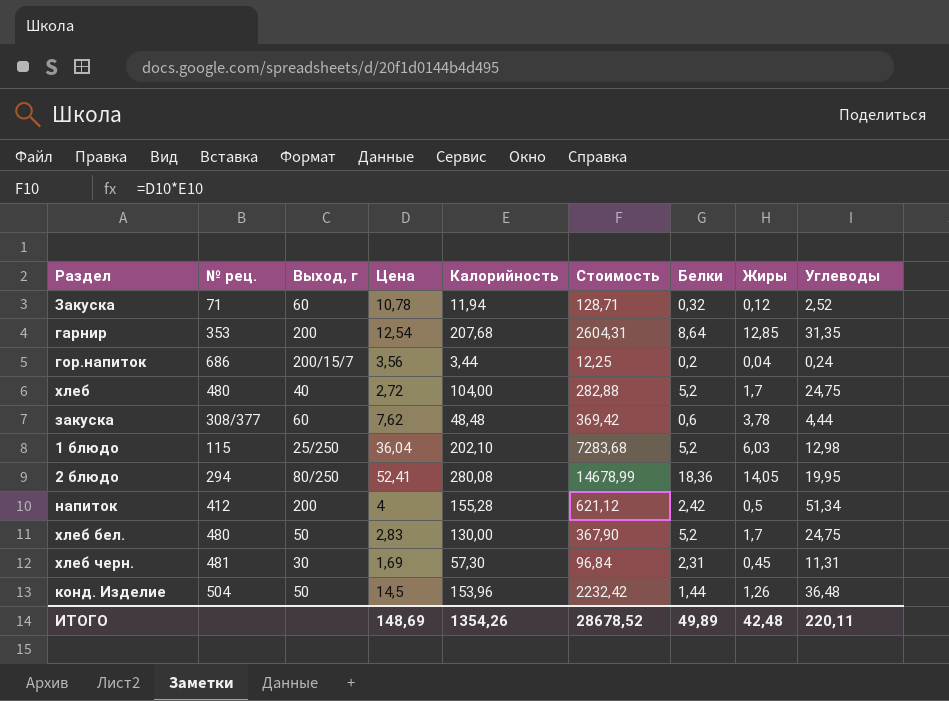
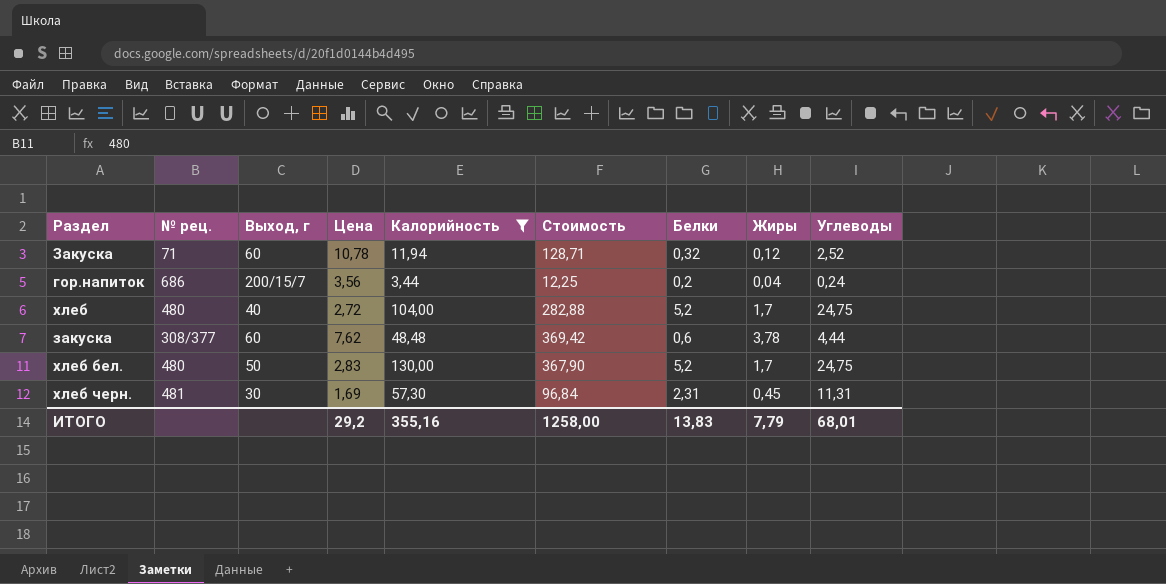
filter: none -> Калорийность <= 130,00
ИТОГО | Цена: 148,69 -> 29,2
ИТОГО | Калорийность: 1354,26 -> 355,16
ИТОГО | Стоимость: 28678,52 -> 1258,00
ИТОГО | Белки: 49,89 -> 13,83
ИТОГО | Жиры: 42,48 -> 7,79
ИТОГО | Углеводы: 220,11 -> 68,01

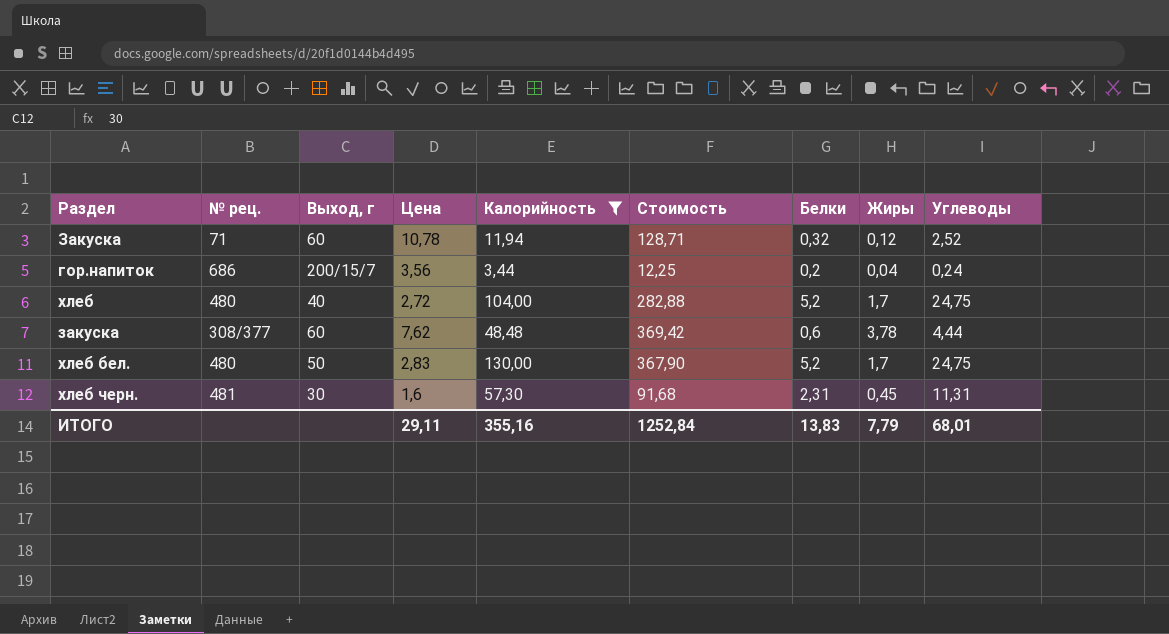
хлеб черн. | Цена: 1,69 -> 1,6
хлеб черн. | Стоимость: 96,84 -> 91,68
ИТОГО | Цена: 29,2 -> 29,11
ИТОГО | Стоимость: 1258,00 -> 1252,84

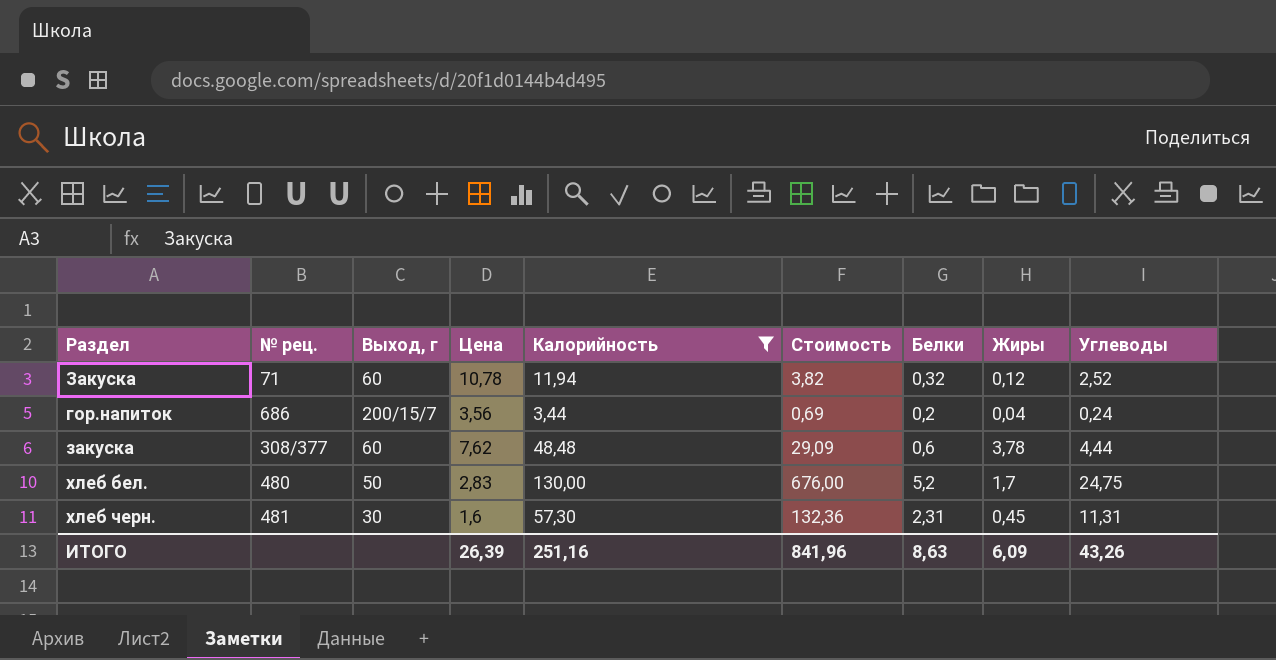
column Стоимость | formula: [Цена] * [Калорийность] -> [Калорийность] * [Белки]
row хлеб: 480 | 40 | 2,72 | 104,00 | 282,88 | 5,2 | 1,7 | 24,75 -> none
ИТОГО | Цена: 29,11 -> 26,39
ИТОГО | Калорийность: 355,16 -> 251,16
ИТОГО | Стоимость: 1252,84 -> 841,96
ИТОГО | Белки: 13,83 -> 8,63
ИТОГО | Жиры: 7,79 -> 6,09
ИТОГО | Углеводы: 68,01 -> 43,26

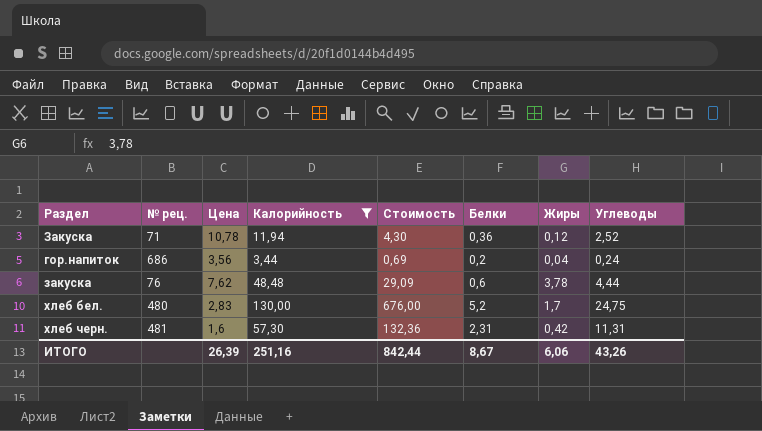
column Выход, г | position: 3 -> none
Закуска | Стоимость: 3,82 -> 4,30
Закуска | Белки: 0,32 -> 0,36
закуска | № рец.: 308/377 -> 76
хлеб черн. | Жиры: 0,45 -> 0,42
ИТОГО | Стоимость: 841,96 -> 842,44
ИТОГО | Белки: 8,63 -> 8,67
ИТОГО | Жиры: 6,09 -> 6,06

